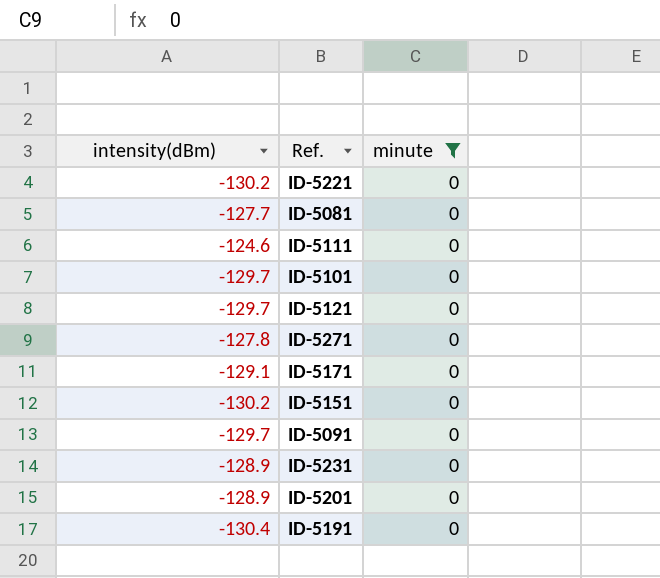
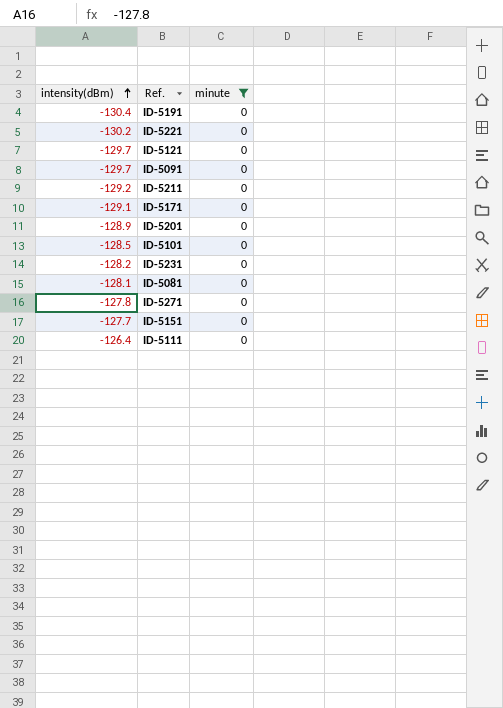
row order: none -> intensity(dBm) ascending
row ID-5211: none -> -129.2 | 0
ID-5101 | intensity(dBm): -129.7 -> -128.5
ID-5231 | intensity(dBm): -128.9 -> -128.2
ID-5081 | intensity(dBm): -127.7 -> -128.1
ID-5151 | intensity(dBm): -130.2 -> -127.7
ID-5111 | intensity(dBm): -124.6 -> -126.4

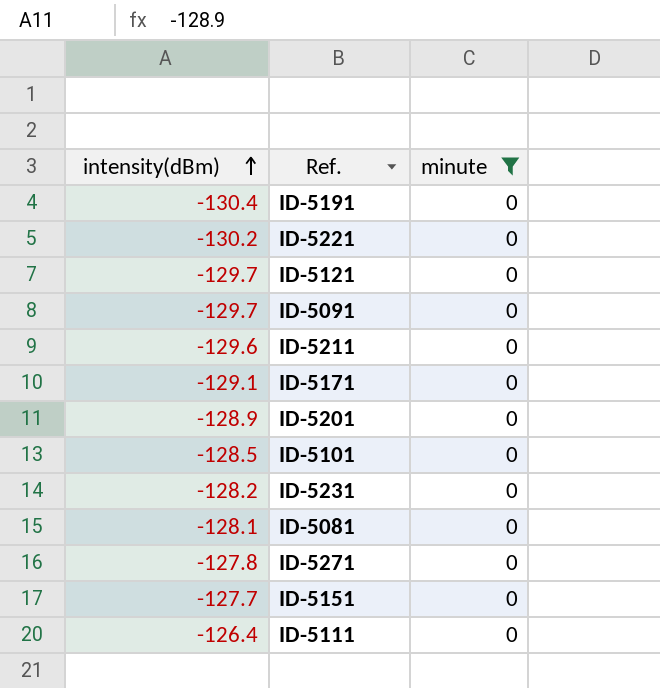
ID-5211 | intensity(dBm): -129.2 -> -129.6

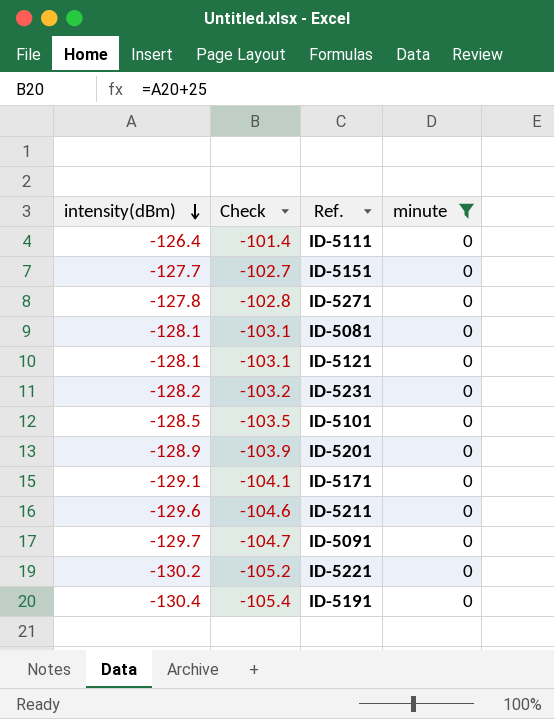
row order: intensity(dBm) ascending -> intensity(dBm) descending
column Check | formula: none -> [intensity(dBm)] + 25
ID-5121 | intensity(dBm): -129.7 -> -128.1

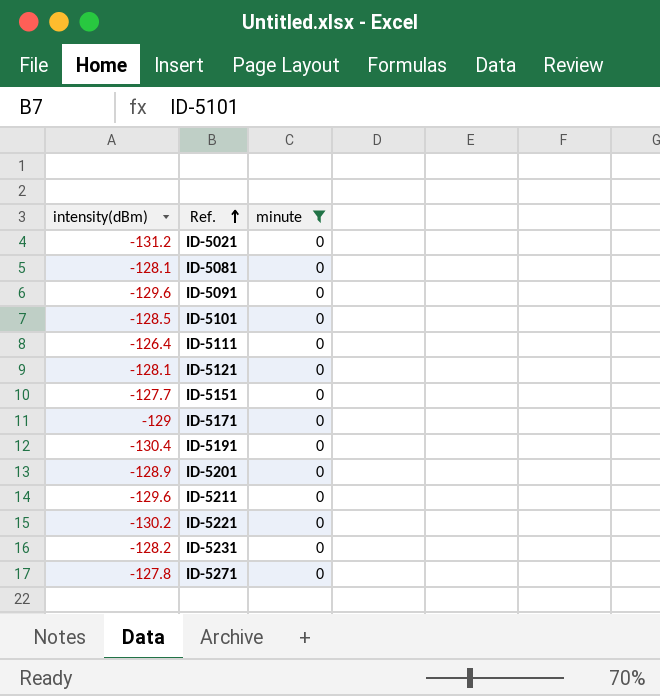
row order: intensity(dBm) descending -> Ref. ascending
column Check | formula: [intensity(dBm)] + 25 -> none
row ID-5021: none -> -131.2 | 0
ID-5091 | intensity(dBm): -129.7 -> -129.6
ID-5171 | intensity(dBm): -129.1 -> -129

